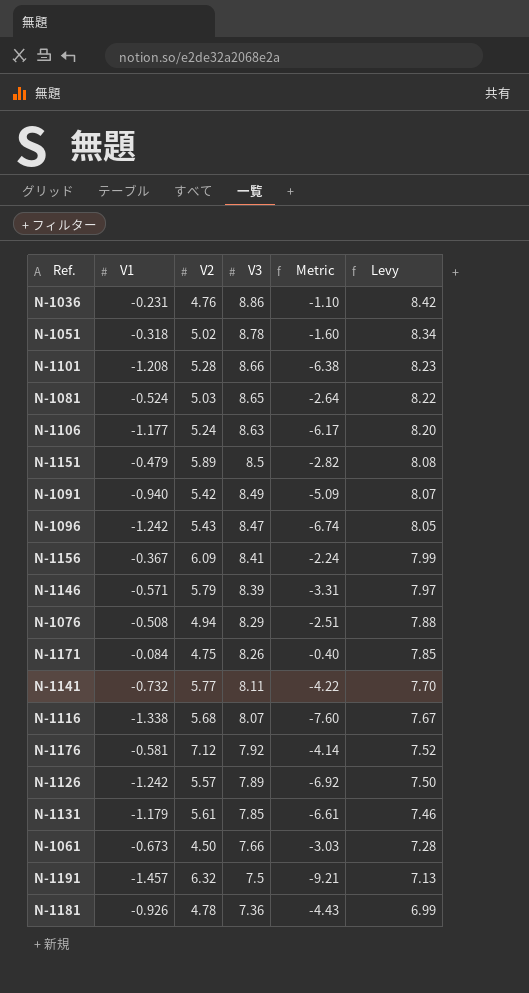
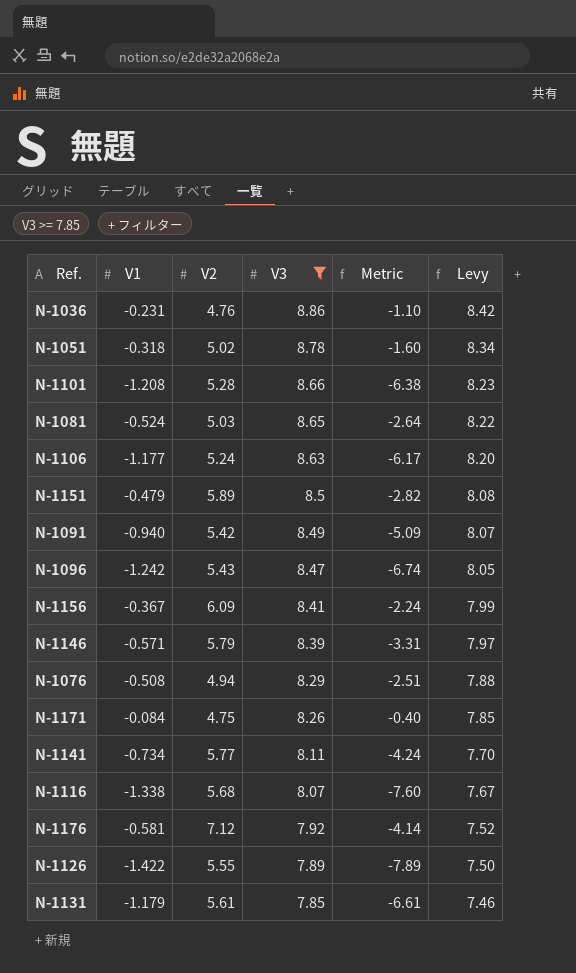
filter: none -> V3 >= 7.85
N-1141 | V1: -0.732 -> -0.734
N-1141 | Metric: -4.22 -> -4.24
N-1126 | V1: -1.242 -> -1.422
N-1126 | V2: 5.57 -> 5.55
N-1126 | Metric: -6.92 -> -7.89

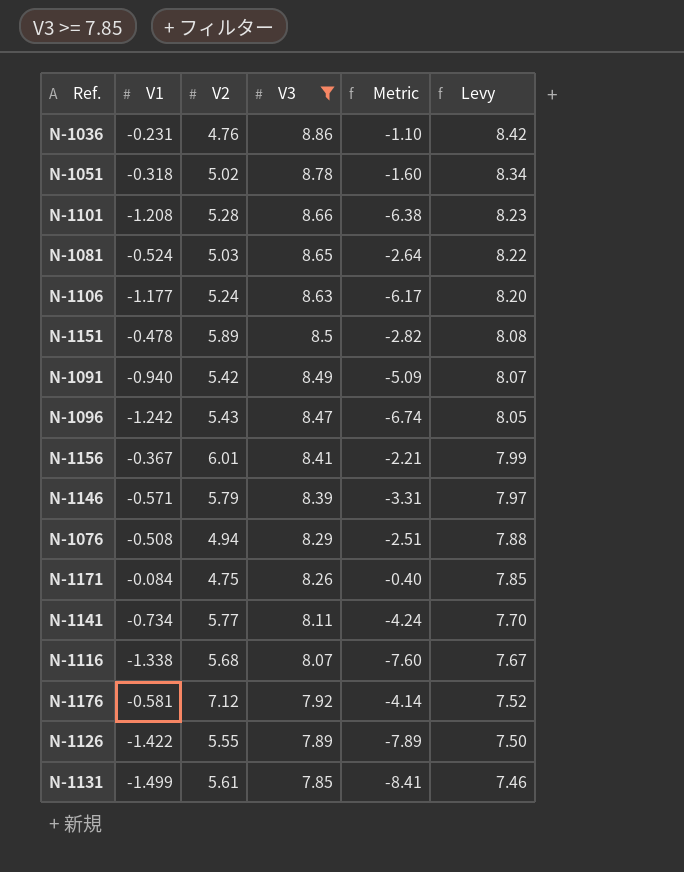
N-1151 | V1: -0.479 -> -0.478
N-1156 | V2: 6.09 -> 6.01
N-1156 | Metric: -2.24 -> -2.21
N-1131 | V1: -1.179 -> -1.499
N-1131 | Metric: -6.61 -> -8.41

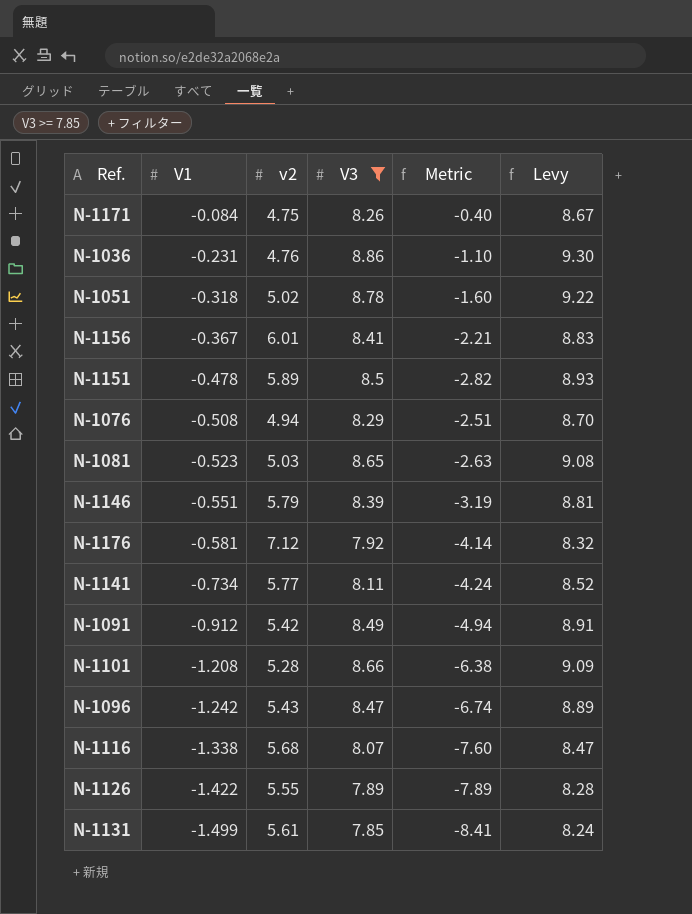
row order: V3 descending -> V1 descending
column name: V2 -> v2
column Levy | formula: [V3] * 0.95 -> [V3] * 1.05
row N-1106: -1.177 | 5.24 | 8.63 | -6.17 | 8.20 -> none
N-1081 | V1: -0.524 -> -0.523
N-1081 | Metric: -2.64 -> -2.63
N-1146 | V1: -0.571 -> -0.551
N-1146 | Metric: -3.31 -> -3.19
N-1091 | V1: -0.940 -> -0.912
N-1091 | Metric: -5.09 -> -4.94

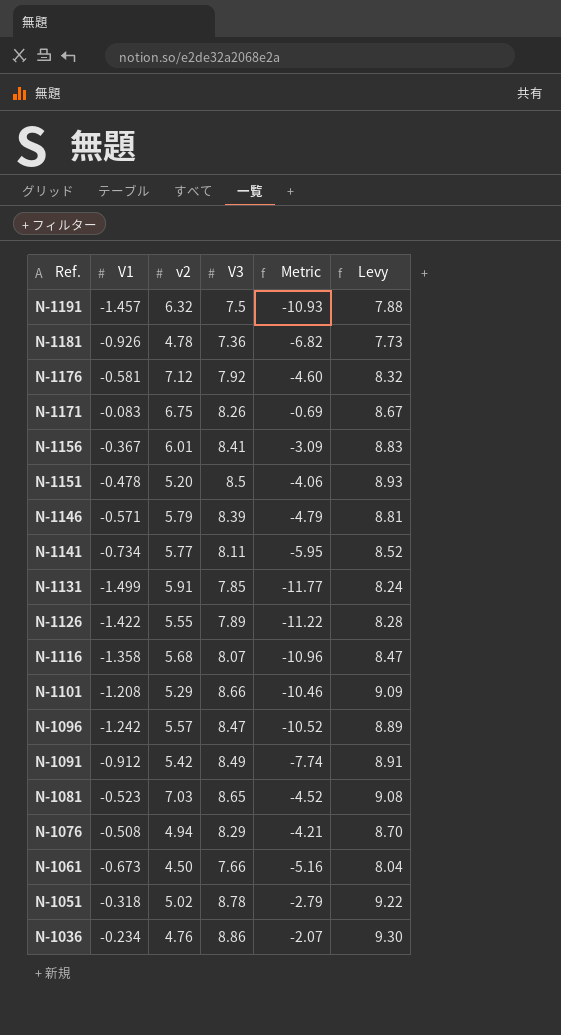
filter: V3 >= 7.85 -> none
row order: V1 descending -> Ref. descending
column Metric | formula: [V1] * [v2] -> [V1] * [V3]
N-1171 | V1: -0.084 -> -0.083
N-1171 | v2: 4.75 -> 6.75
N-1151 | v2: 5.89 -> 5.20
N-1146 | V1: -0.551 -> -0.571
N-1131 | v2: 5.61 -> 5.91
N-1116 | V1: -1.338 -> -1.358
N-1101 | v2: 5.28 -> 5.29
N-1096 | v2: 5.43 -> 5.57
N-1081 | v2: 5.03 -> 7.03
N-1036 | V1: -0.231 -> -0.234

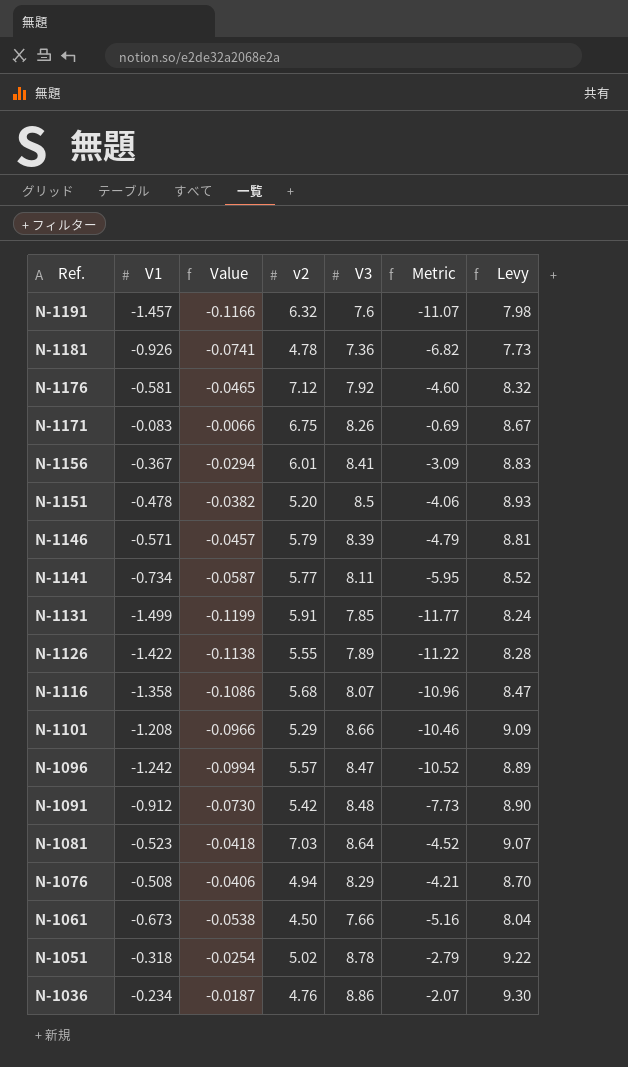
column Value | formula: none -> [V1] * 0.08
N-1191 | V3: 7.5 -> 7.6
N-1191 | Metric: -10.93 -> -11.07
N-1191 | Levy: 7.88 -> 7.98
N-1091 | V3: 8.49 -> 8.48
N-1091 | Metric: -7.74 -> -7.73
N-1091 | Levy: 8.91 -> 8.90
N-1081 | V3: 8.65 -> 8.64
N-1081 | Levy: 9.08 -> 9.07

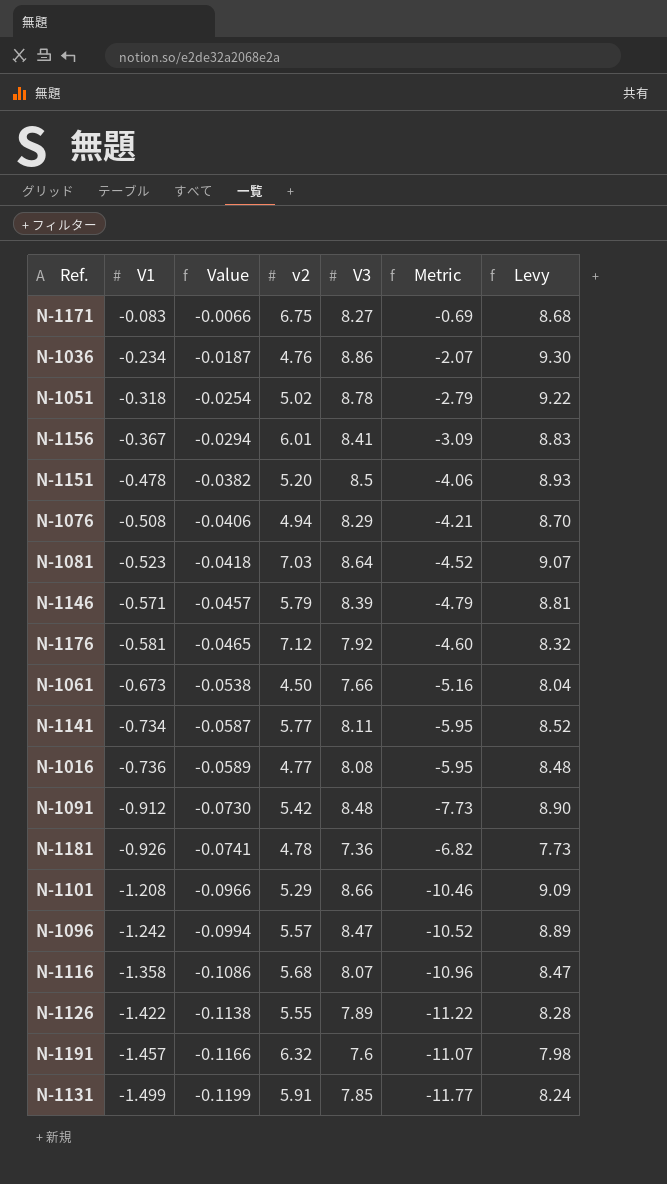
row order: Ref. descending -> V1 descending
N-1171 | V3: 8.26 -> 8.27
N-1171 | Levy: 8.67 -> 8.68
row N-1016: none -> -0.736 | -0.0589 | 4.77 | 8.08 | -5.95 | 8.48

